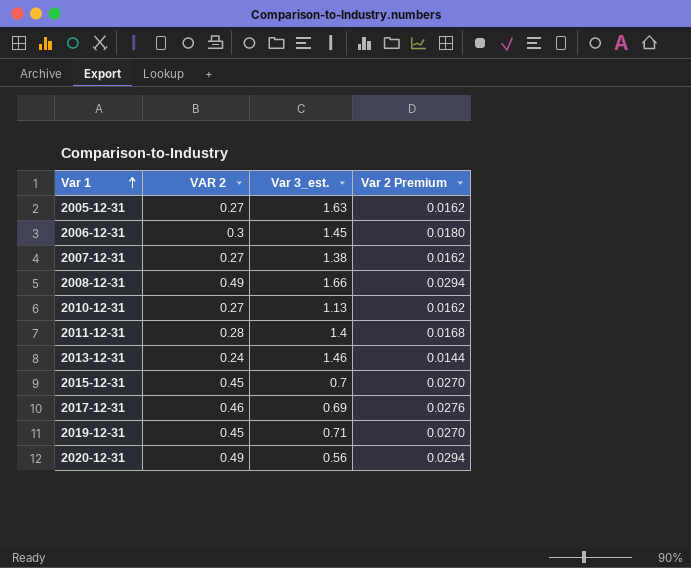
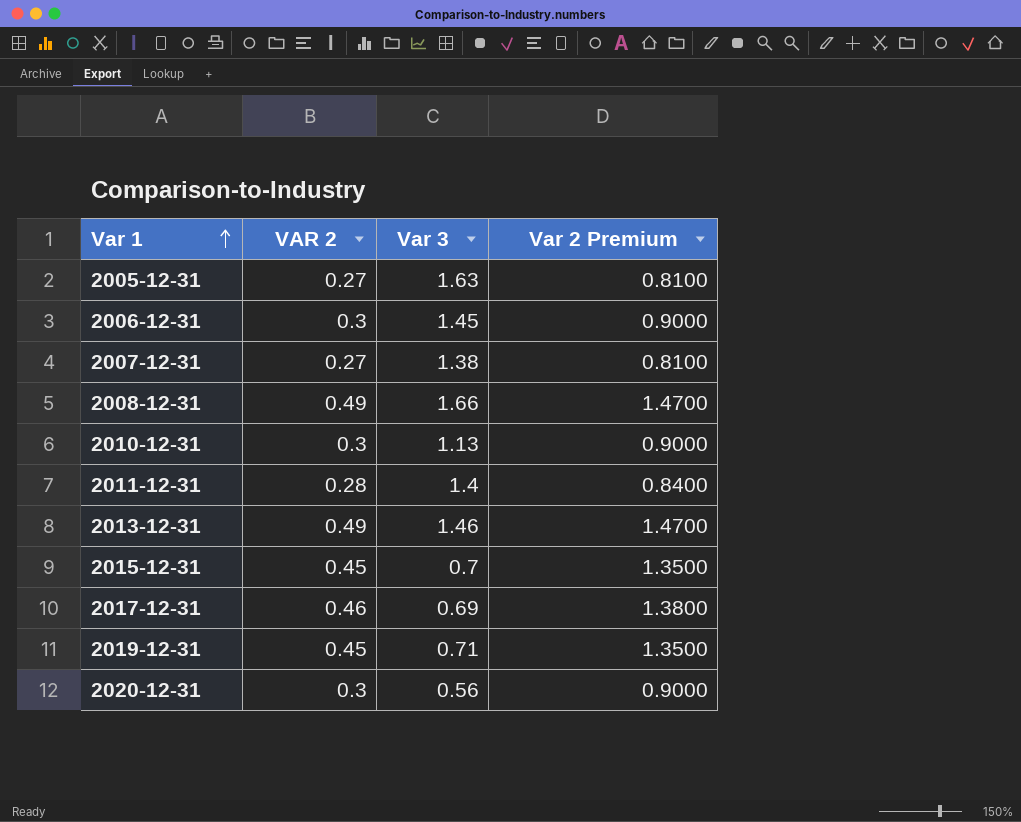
column name: Var 3_est. -> Var 3
column Var 2 Premium | formula: [VAR 2] * 0.06 -> [VAR 2] * 3
2010-12-31 | VAR 2: 0.27 -> 0.3
2013-12-31 | VAR 2: 0.24 -> 0.49
2020-12-31 | VAR 2: 0.49 -> 0.3

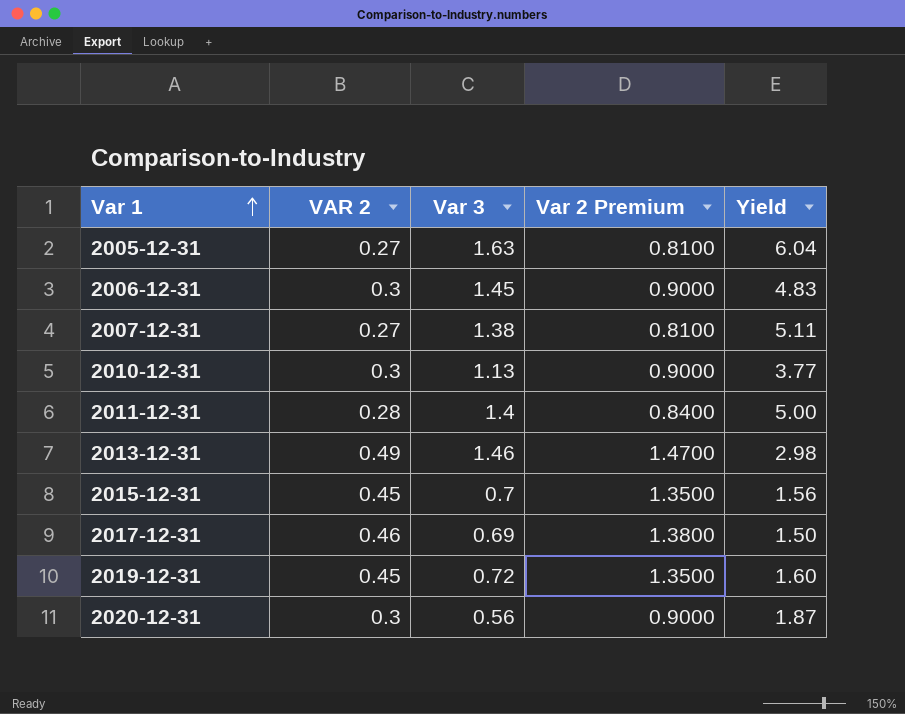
column Yield | formula: none -> [Var 3] / [VAR 2]
row 2008-12-31: 0.49 | 1.66 | 1.4700 -> none
2019-12-31 | Var 3: 0.71 -> 0.72

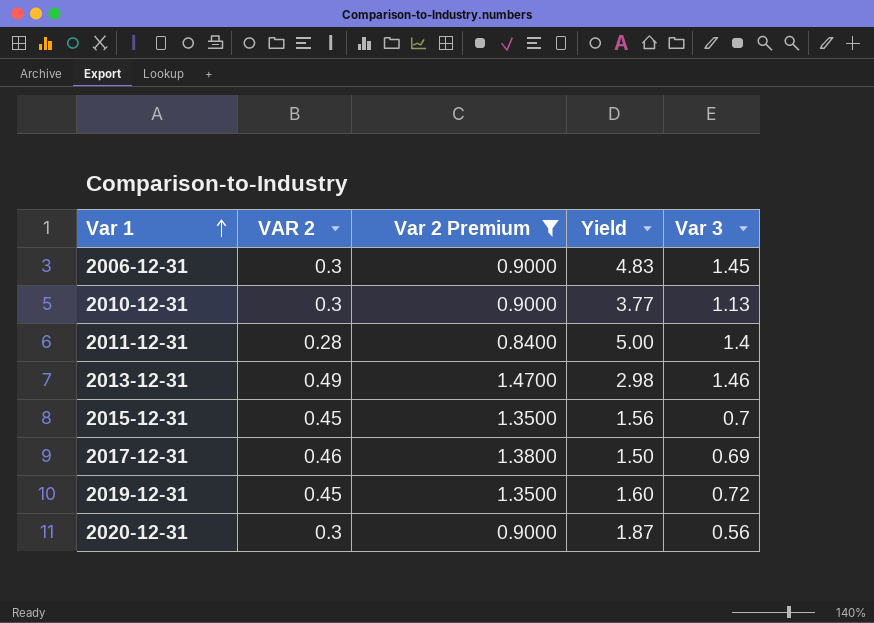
filter: none -> Var 2 Premium != 0.8100
column Var 3 | position: 3 -> 5

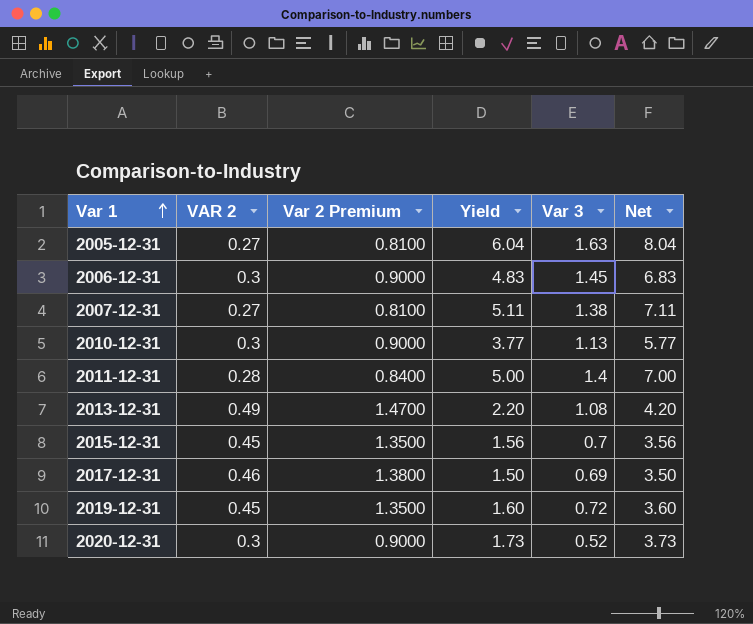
filter: Var 2 Premium != 0.8100 -> none
column Net | formula: none -> [Yield] + 2
2013-12-31 | Yield: 2.98 -> 2.20
2013-12-31 | Var 3: 1.46 -> 1.08
2020-12-31 | Yield: 1.87 -> 1.73
2020-12-31 | Var 3: 0.56 -> 0.52

